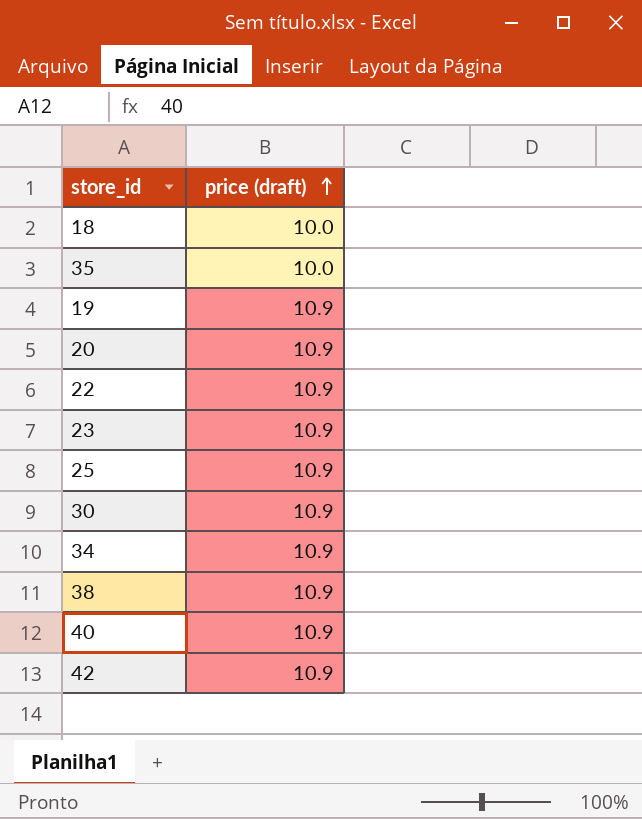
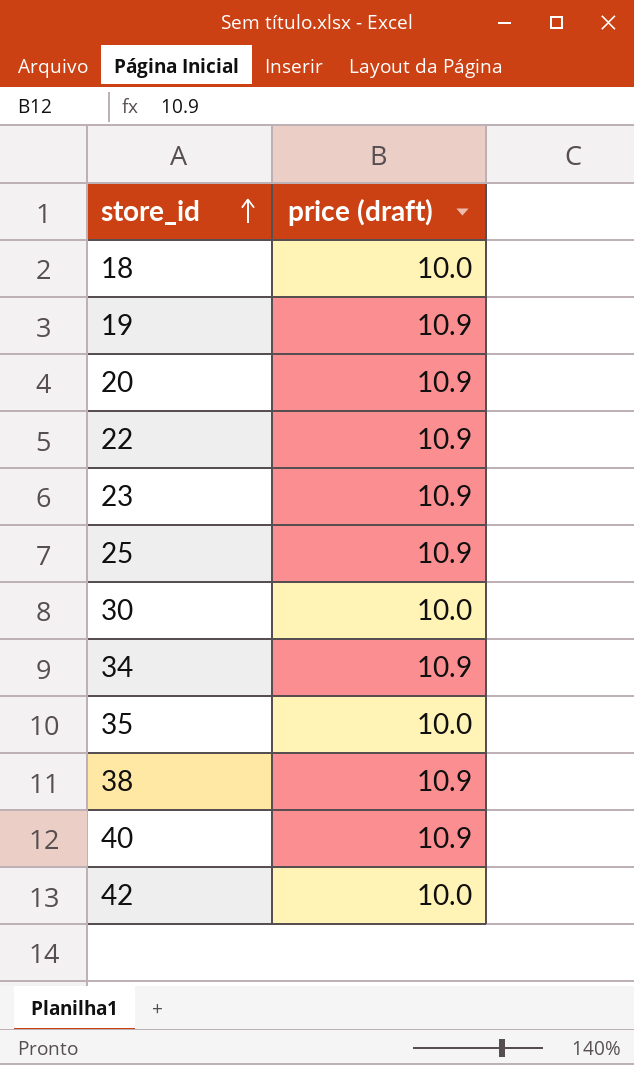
row order: price (draft) ascending -> store_id ascending
30 | price (draft): 10.9 -> 10.0
42 | price (draft): 10.9 -> 10.0

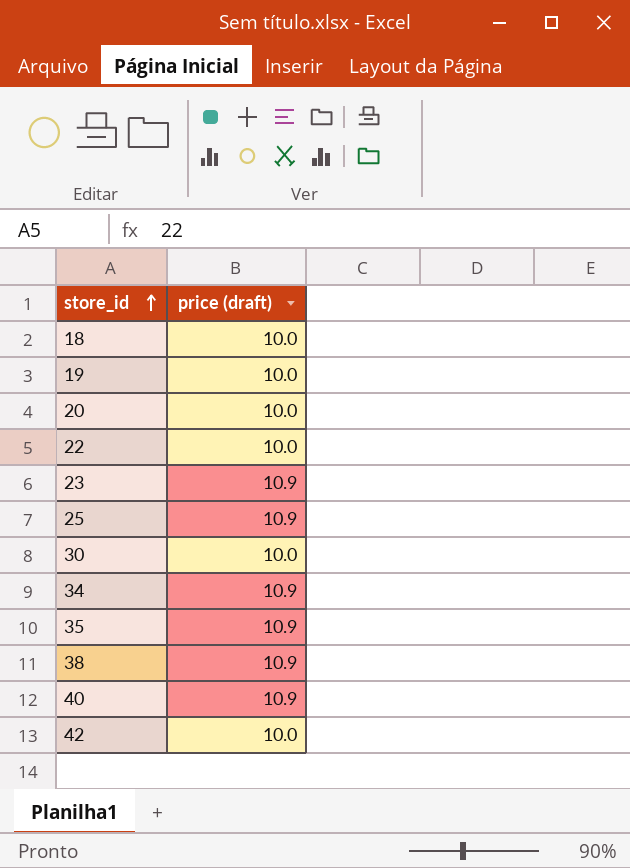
19 | price (draft): 10.9 -> 10.0
20 | price (draft): 10.9 -> 10.0
22 | price (draft): 10.9 -> 10.0
35 | price (draft): 10.0 -> 10.9

